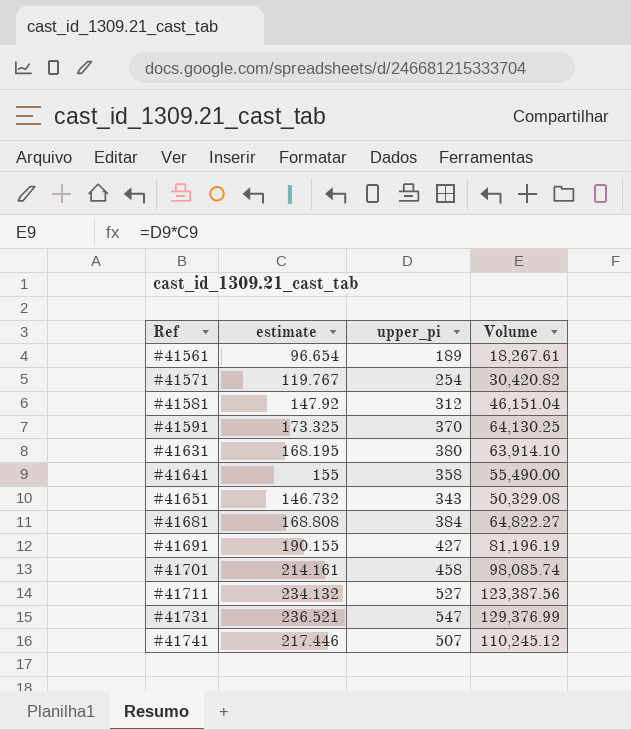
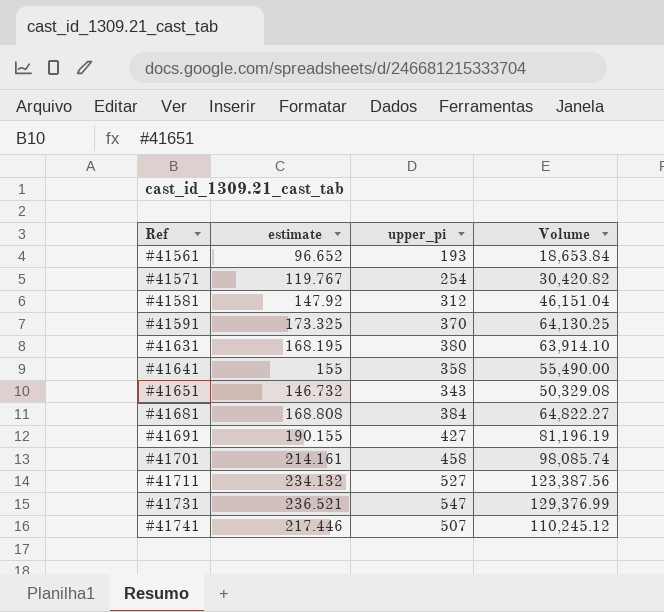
#41561 | estimate: 96.654 -> 96.652
#41561 | upper_pi: 189 -> 193
#41561 | Volume: 18,267.61 -> 18,653.84

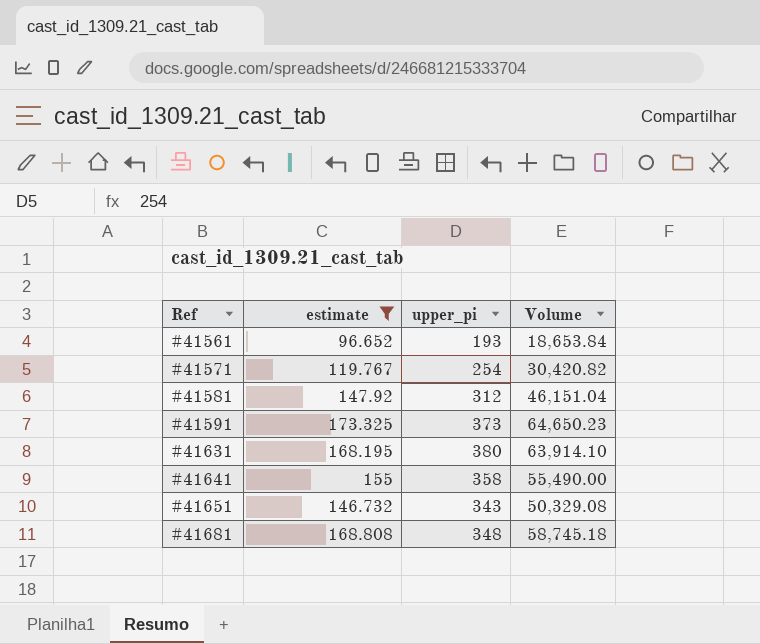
filter: none -> estimate <= 173.325
#41591 | upper_pi: 370 -> 373
#41591 | Volume: 64,130.25 -> 64,650.23
#41681 | upper_pi: 384 -> 348
#41681 | Volume: 64,822.27 -> 58,745.18

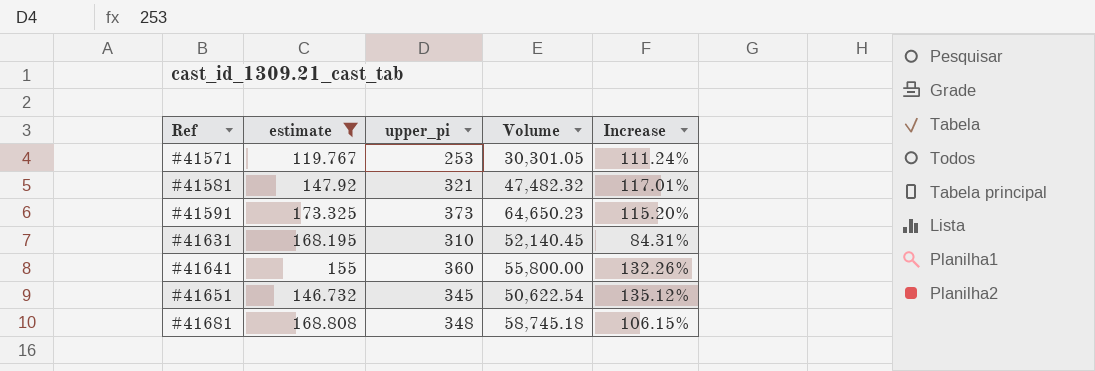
column Increase | formula: none -> ([upper_pi] - [estimate]) / [estimate]
row #41561: 96.652 | 193 | 18,653.84 -> none
#41571 | upper_pi: 254 -> 253
#41571 | Volume: 30,420.82 -> 30,301.05
#41581 | upper_pi: 312 -> 321
#41581 | Volume: 46,151.04 -> 47,482.32
#41631 | upper_pi: 380 -> 310
#41631 | Volume: 63,914.10 -> 52,140.45
#41641 | upper_pi: 358 -> 360
#41641 | Volume: 55,490.00 -> 55,800.00
#41651 | upper_pi: 343 -> 345
#41651 | Volume: 50,329.08 -> 50,622.54

